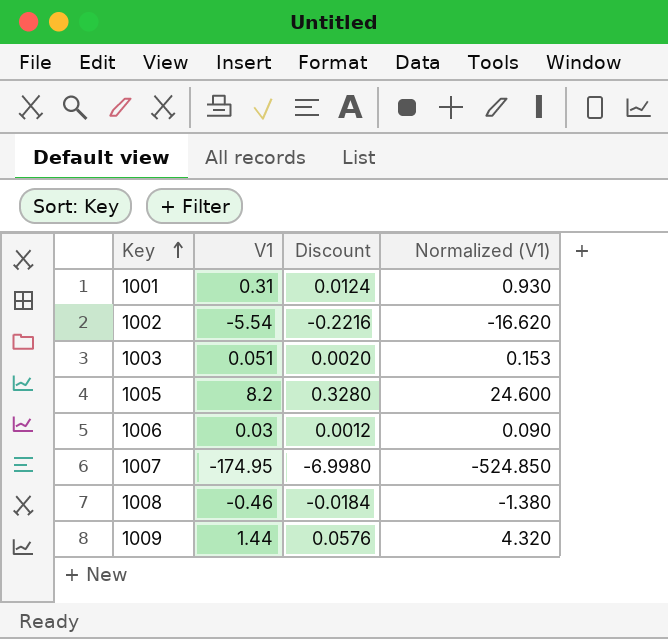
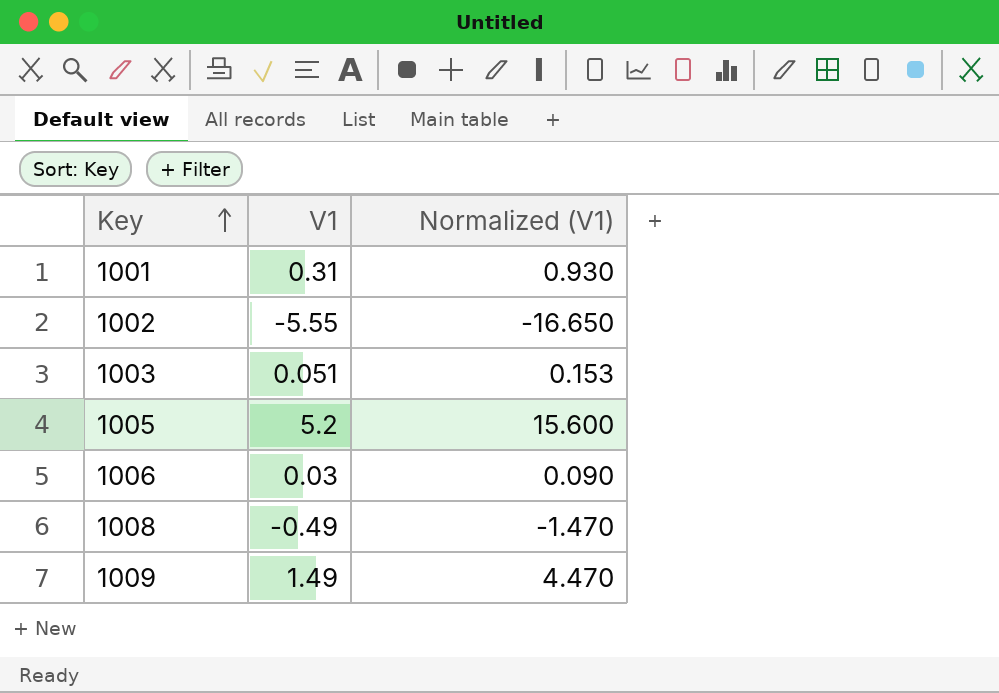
column Discount | formula: [V1] * 0.04 -> none
row 1007: -174.95 | -6.9980 | -524.850 -> none
1002 | V1: -5.54 -> -5.55
1002 | Normalized (V1): -16.620 -> -16.650
1005 | V1: 8.2 -> 5.2
1005 | Normalized (V1): 24.600 -> 15.600
1008 | V1: -0.46 -> -0.49
1008 | Normalized (V1): -1.380 -> -1.470
1009 | V1: 1.44 -> 1.49
1009 | Normalized (V1): 4.320 -> 4.470

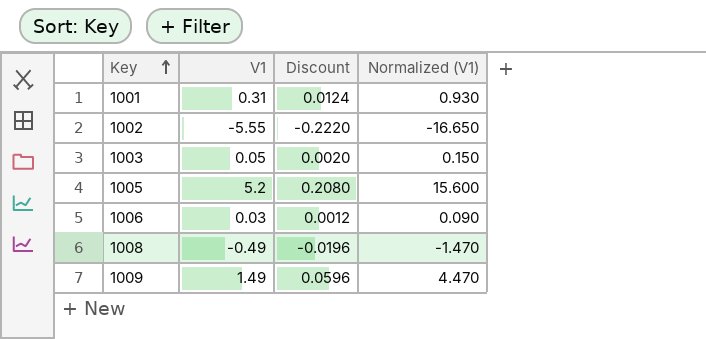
column Discount | formula: none -> [V1] * 0.04
1003 | V1: 0.051 -> 0.05
1003 | Normalized (V1): 0.153 -> 0.150

